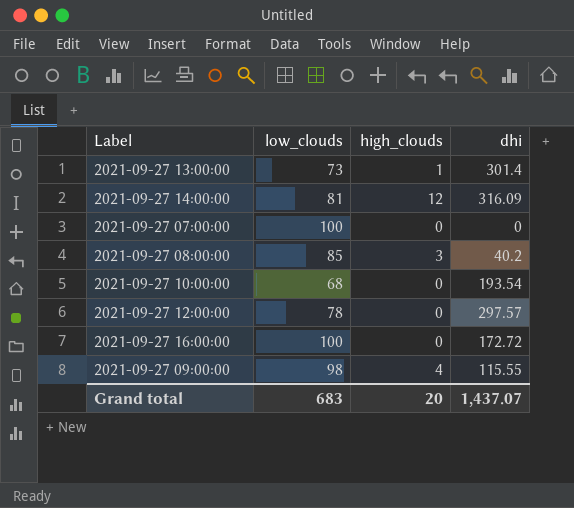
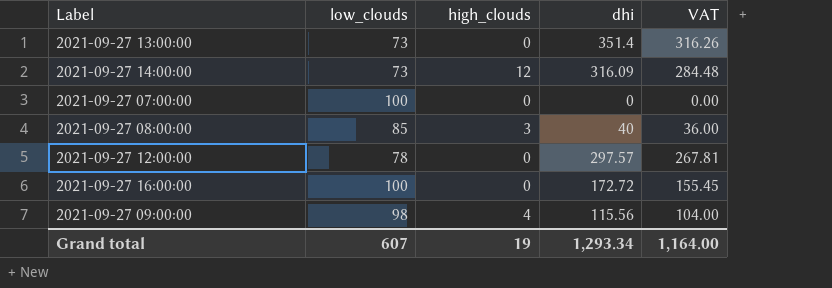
column VAT | formula: none -> [dhi] * 0.9
row 2021-09-27 10:00:00: 68 | 0 | 193.54 -> none
2021-09-27 13:00:00 | high_clouds: 1 -> 0
2021-09-27 13:00:00 | dhi: 301.4 -> 351.4
2021-09-27 14:00:00 | low_clouds: 81 -> 73
2021-09-27 08:00:00 | dhi: 40.2 -> 40
2021-09-27 09:00:00 | dhi: 115.55 -> 115.56
Grand total | low_clouds: 683 -> 607
Grand total | high_clouds: 20 -> 19
Grand total | dhi: 1,437.07 -> 1,293.34

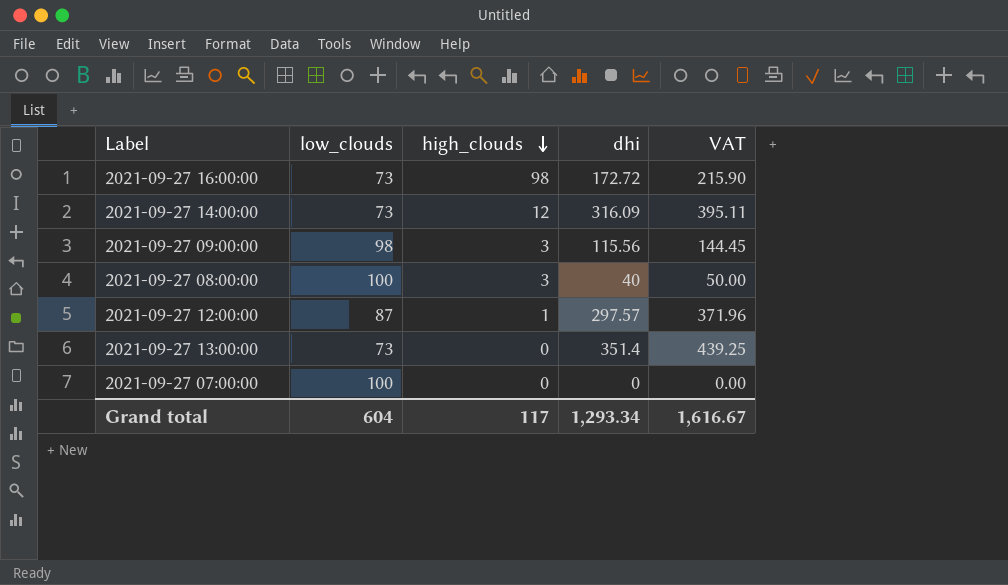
row order: none -> high_clouds descending
column VAT | formula: [dhi] * 0.9 -> [dhi] * 1.25
2021-09-27 16:00:00 | low_clouds: 100 -> 73
2021-09-27 16:00:00 | high_clouds: 0 -> 98
2021-09-27 09:00:00 | high_clouds: 4 -> 3
2021-09-27 08:00:00 | low_clouds: 85 -> 100
2021-09-27 12:00:00 | low_clouds: 78 -> 87
2021-09-27 12:00:00 | high_clouds: 0 -> 1
Grand total | low_clouds: 607 -> 604
Grand total | high_clouds: 19 -> 117
Grand total | VAT: 1,164.00 -> 1,616.67

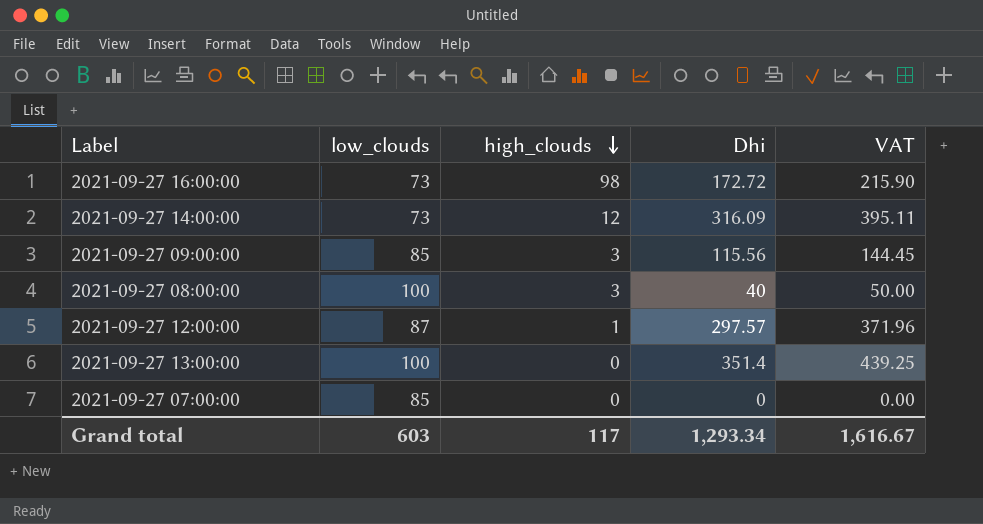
column name: dhi -> Dhi
2021-09-27 09:00:00 | low_clouds: 98 -> 85
2021-09-27 13:00:00 | low_clouds: 73 -> 100
2021-09-27 07:00:00 | low_clouds: 100 -> 85
Grand total | low_clouds: 604 -> 603

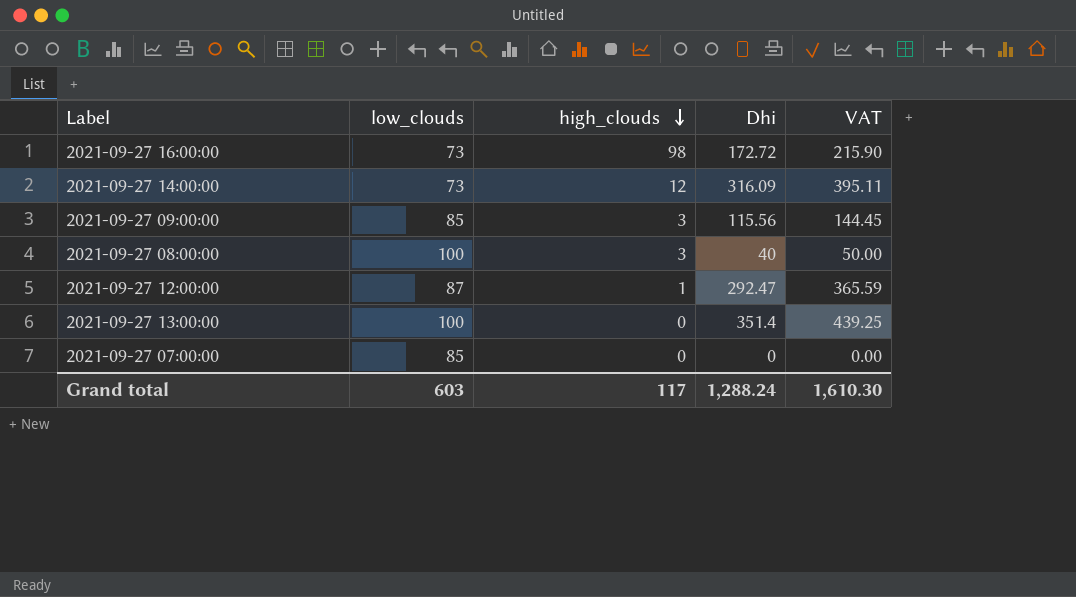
2021-09-27 12:00:00 | Dhi: 297.57 -> 292.47
2021-09-27 12:00:00 | VAT: 371.96 -> 365.59
Grand total | Dhi: 1,293.34 -> 1,288.24
Grand total | VAT: 1,616.67 -> 1,610.30

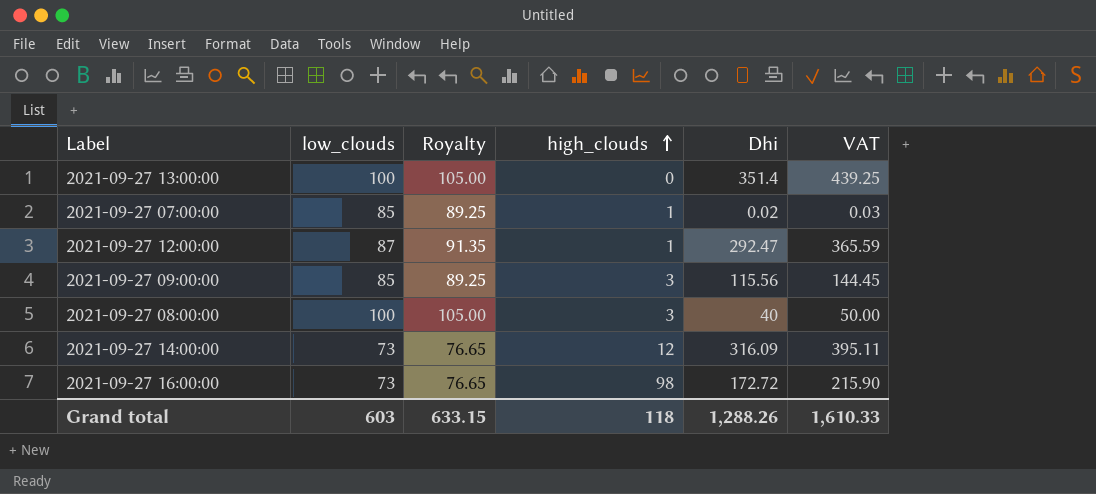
row order: high_clouds descending -> high_clouds ascending
column Royalty | formula: none -> [low_clouds] * 1.05
2021-09-27 07:00:00 | high_clouds: 0 -> 1
2021-09-27 07:00:00 | Dhi: 0 -> 0.02
2021-09-27 07:00:00 | VAT: 0.00 -> 0.03
Grand total | high_clouds: 117 -> 118
Grand total | Dhi: 1,288.24 -> 1,288.26
Grand total | VAT: 1,610.30 -> 1,610.33

